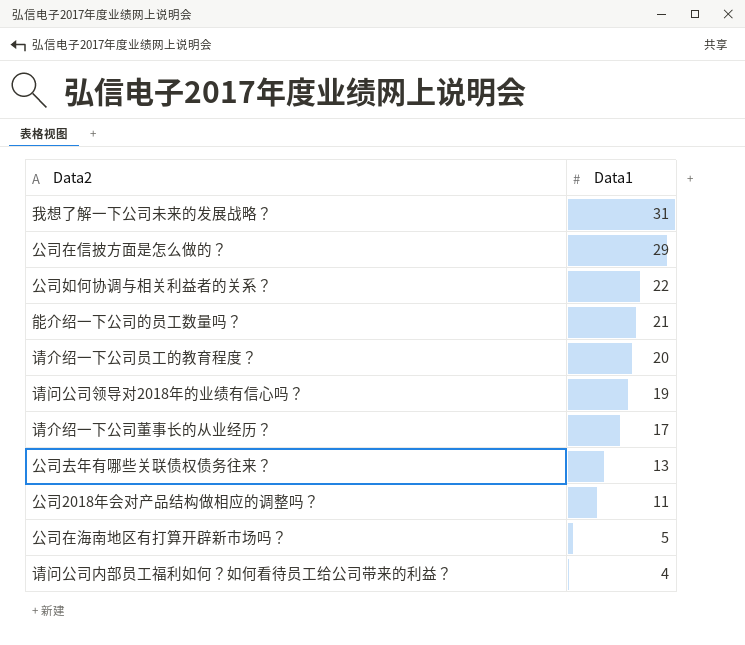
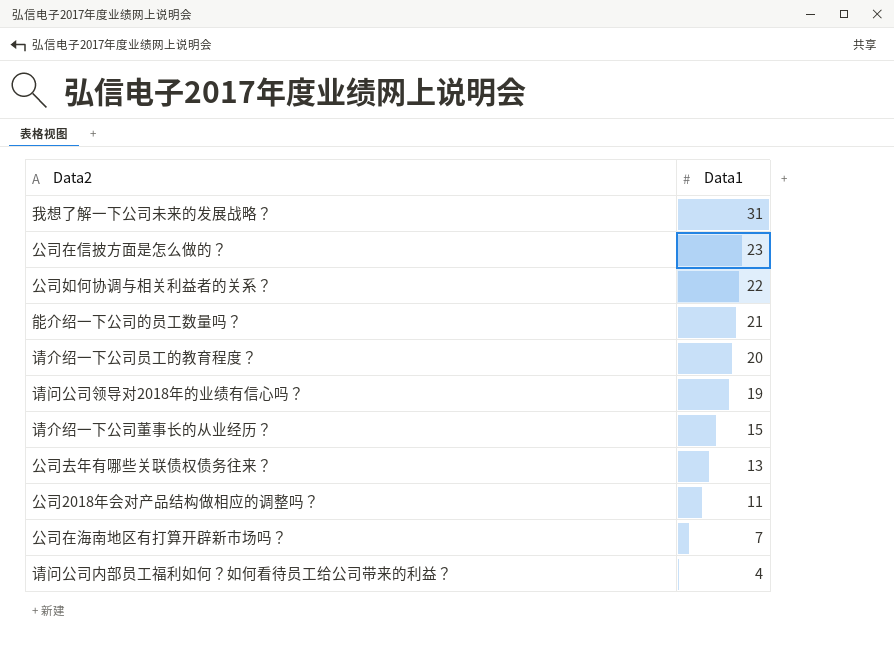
公司在信披方面是怎么做的？ | Data1: 29 -> 23
请介绍一下公司董事长的从业经历？ | Data1: 17 -> 15
公司在海南地区有打算开辟新市场吗？ | Data1: 5 -> 7

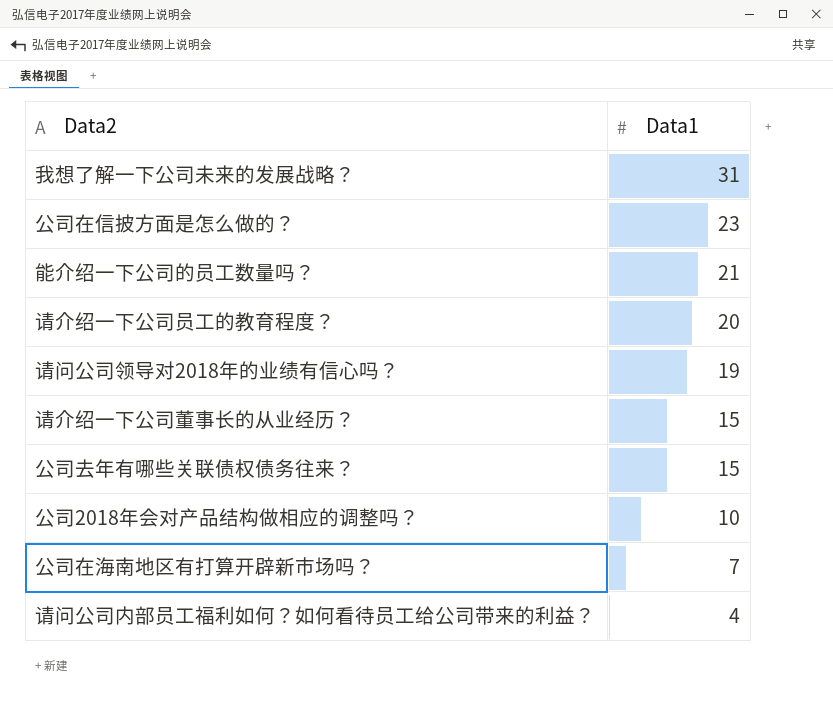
row 公司如何协调与相关利益者的关系？: 22 -> none
公司去年有哪些关联债权债务往来？ | Data1: 13 -> 15
公司2018年会对产品结构做相应的调整吗？ | Data1: 11 -> 10

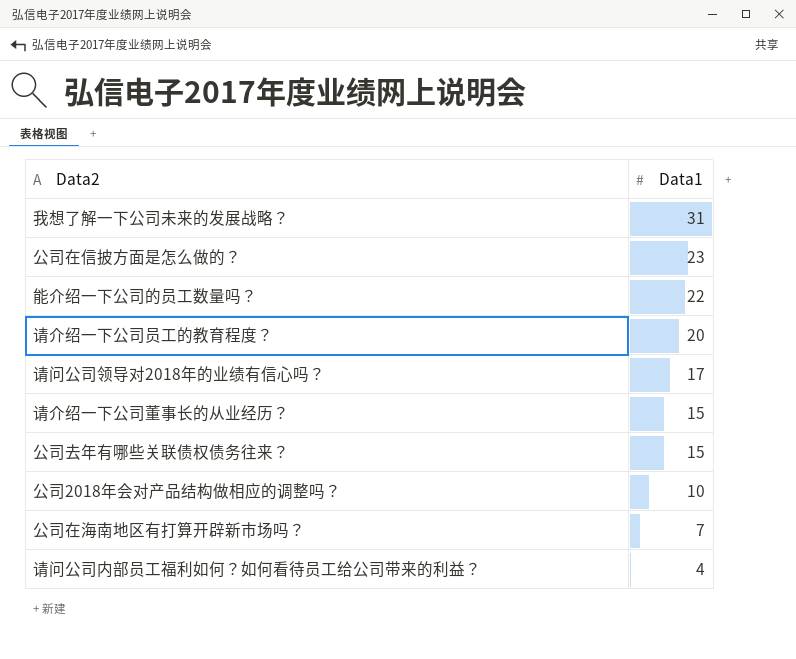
能介绍一下公司的员工数量吗？ | Data1: 21 -> 22
请问公司领导对2018年的业绩有信心吗？ | Data1: 19 -> 17

